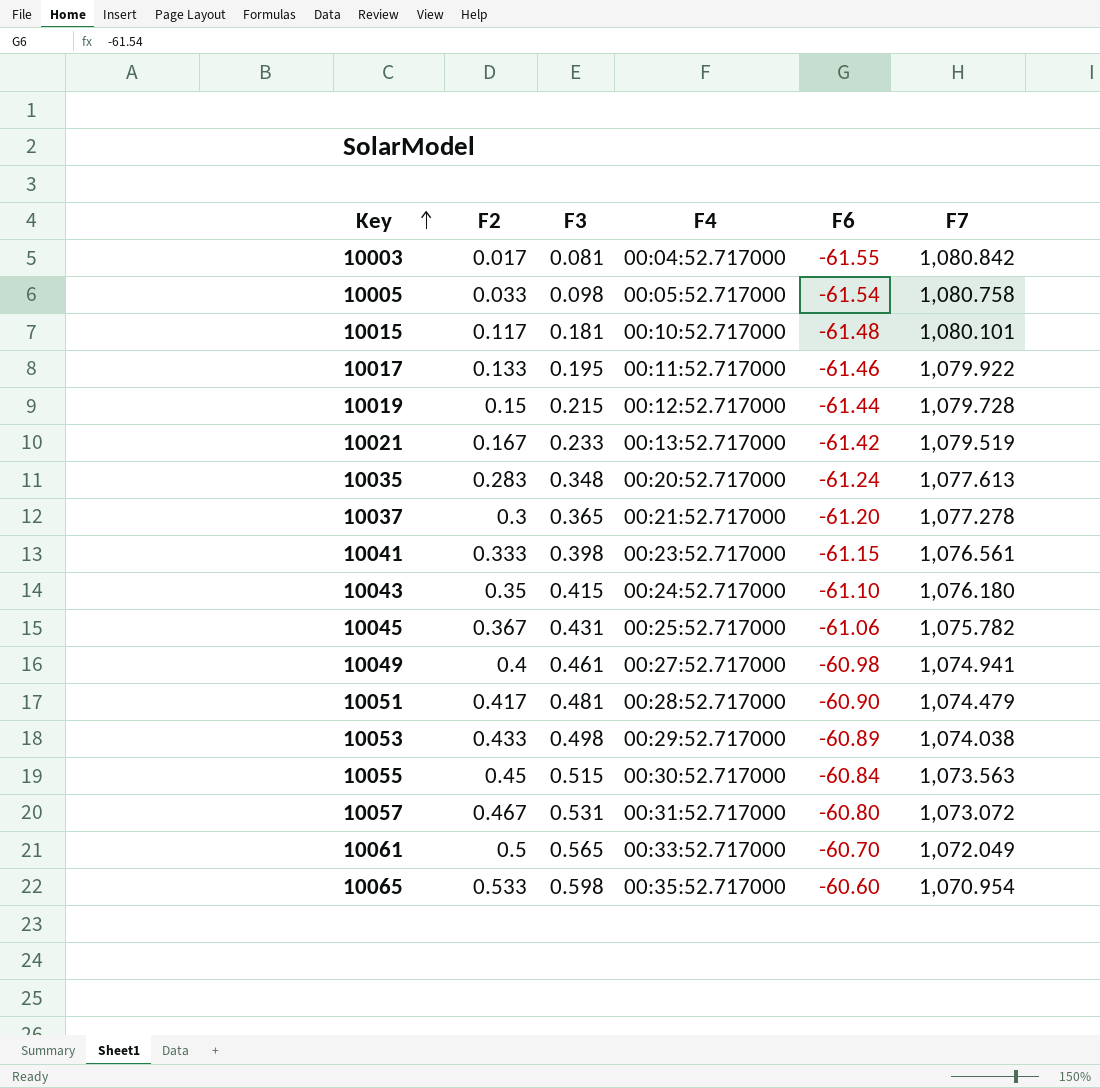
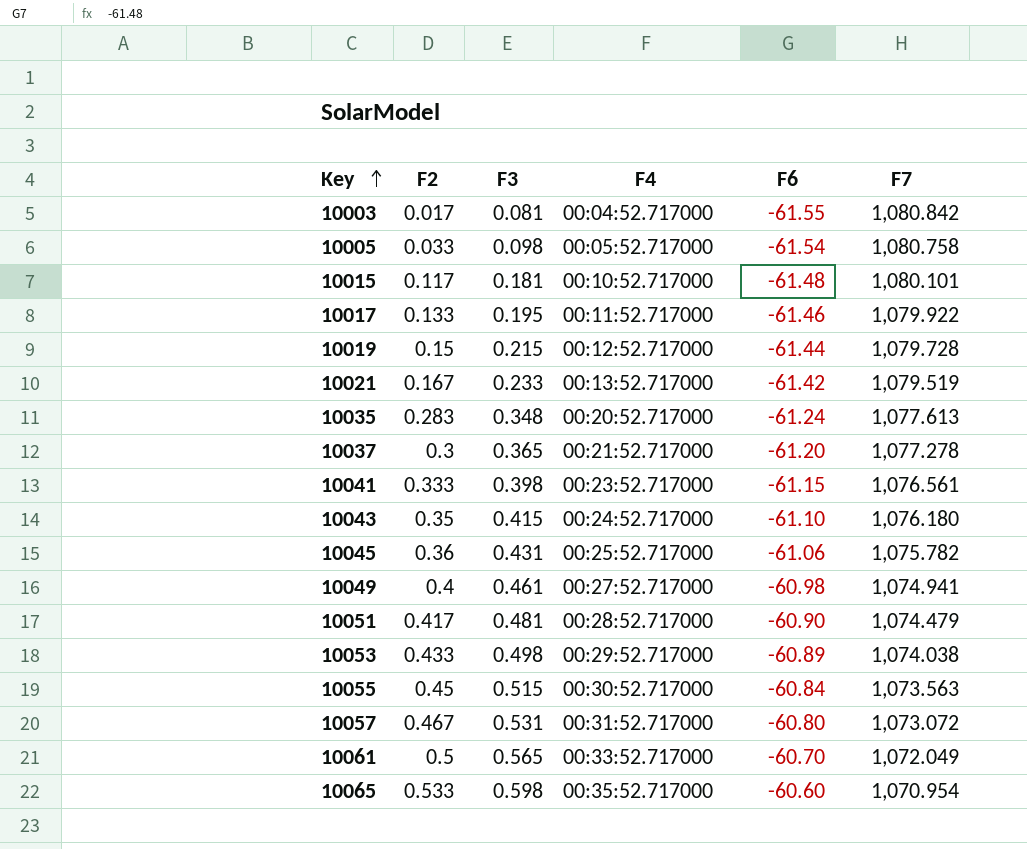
10045 | F2: 0.367 -> 0.36

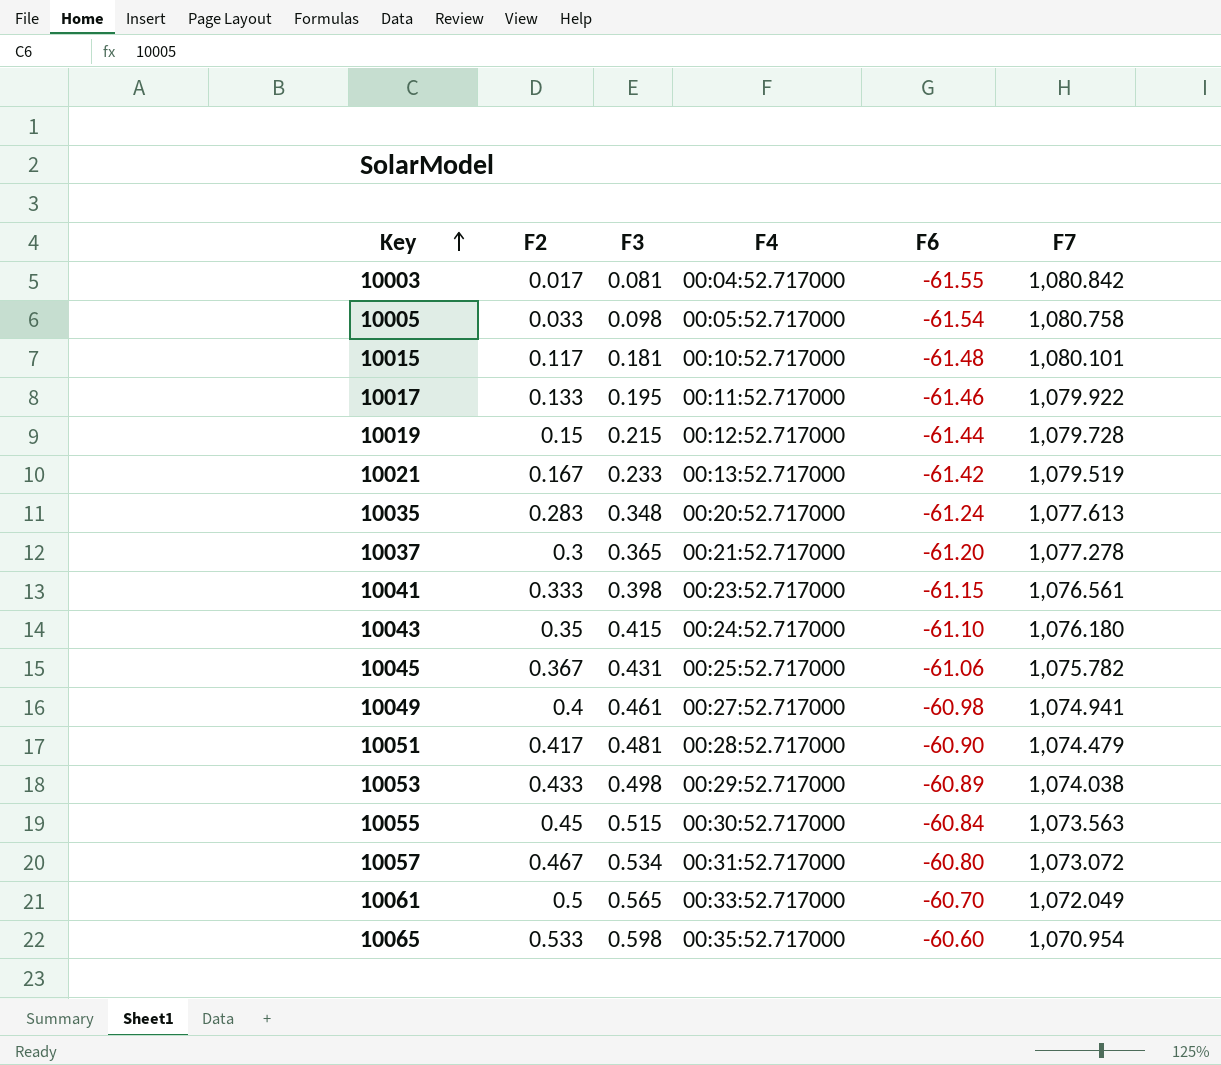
10045 | F2: 0.36 -> 0.367
10057 | F3: 0.531 -> 0.534

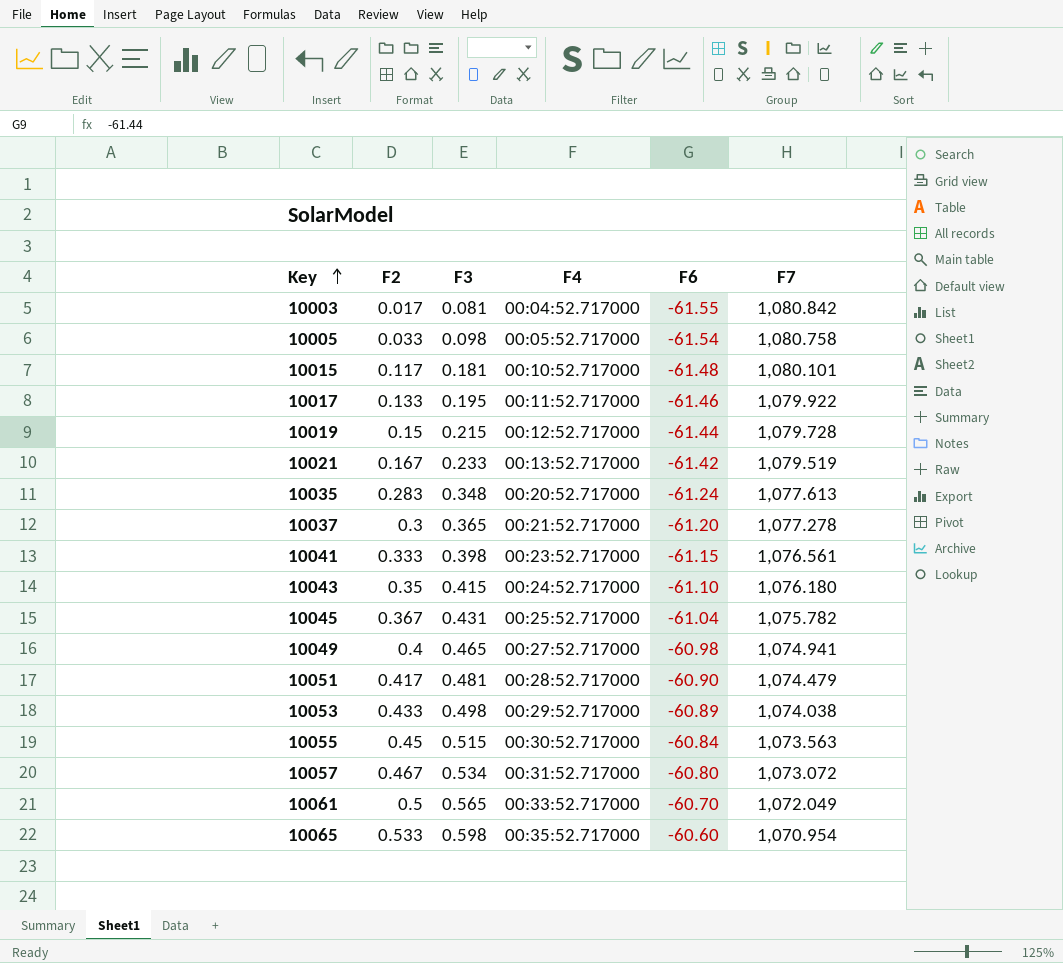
10045 | F6: -61.06 -> -61.04
10049 | F3: 0.461 -> 0.465

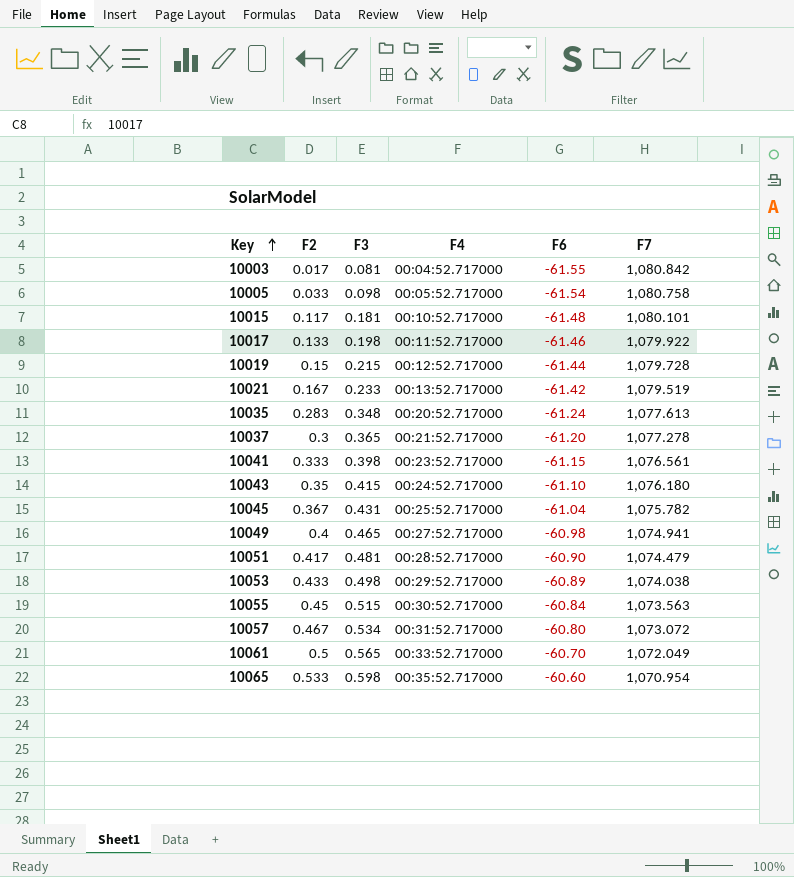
10017 | F3: 0.195 -> 0.198

